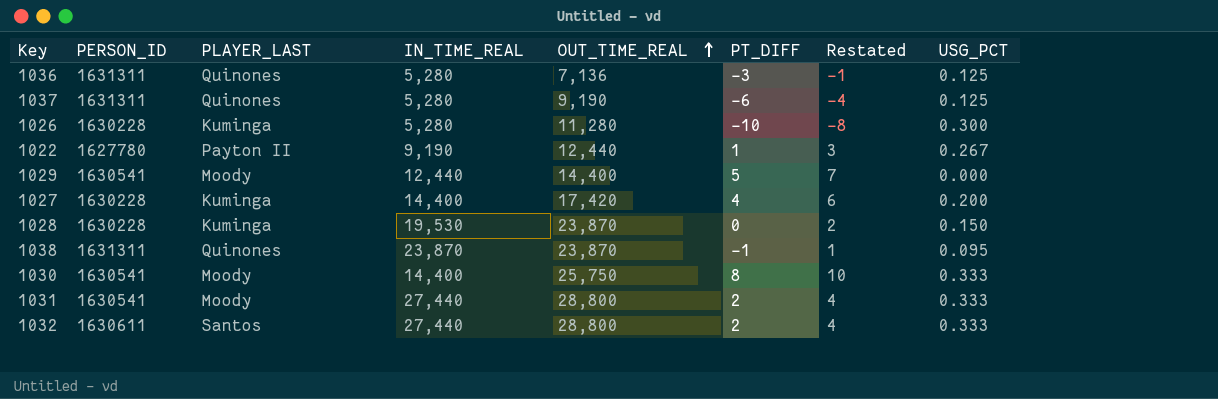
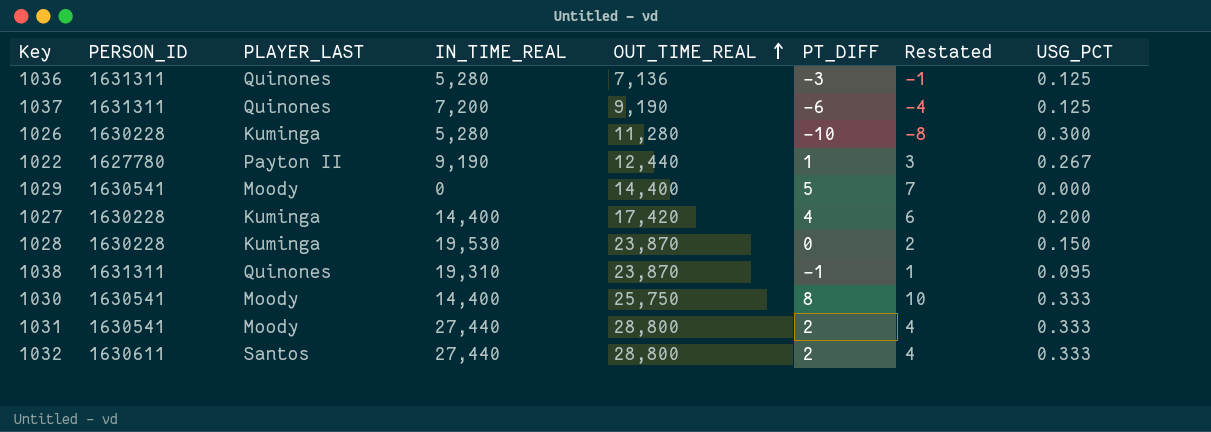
1037 | IN_TIME_REAL: 5,280 -> 7,200
1029 | IN_TIME_REAL: 12,440 -> 0
1038 | IN_TIME_REAL: 23,870 -> 19,310

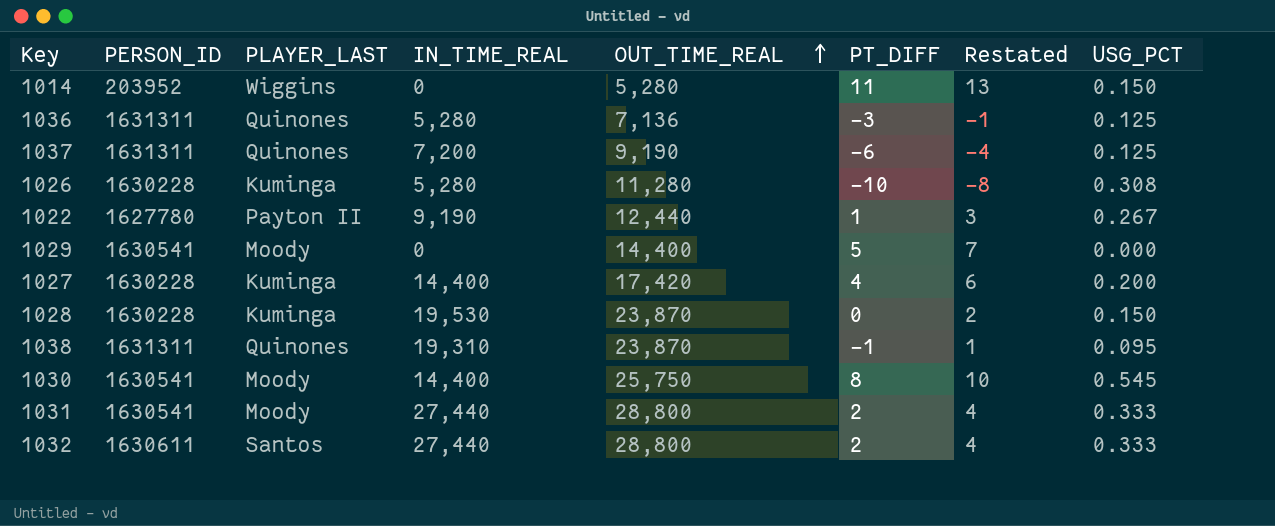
row 1014: none -> 203952 | Wiggins | 0 | 5,280 | 11 | 13 | 0.150
1026 | USG_PCT: 0.300 -> 0.308
1030 | USG_PCT: 0.333 -> 0.545

